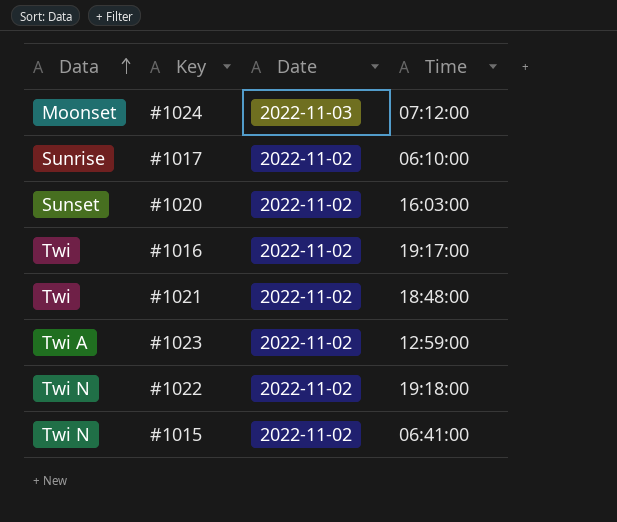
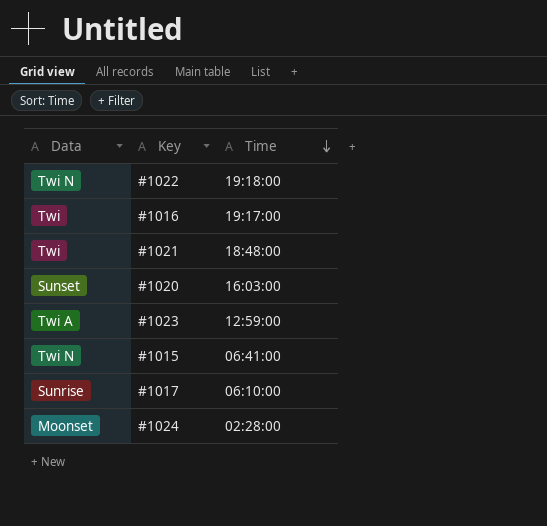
row order: Data ascending -> Time descending
column Date | position: 3 -> none
#1024 | Time: 07:12:00 -> 02:28:00

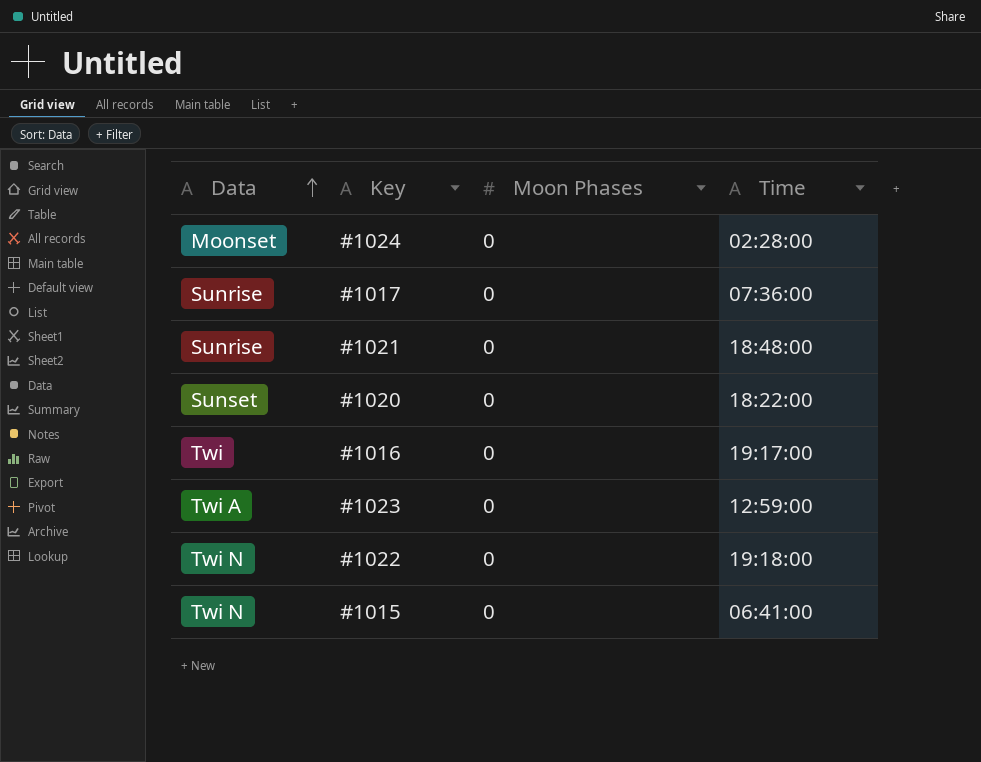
row order: Time descending -> Data ascending
column Moon Phases | position: none -> 3
#1017 | Time: 06:10:00 -> 07:36:00
#1021 | Data: Twi -> Sunrise
#1020 | Time: 16:03:00 -> 18:22:00

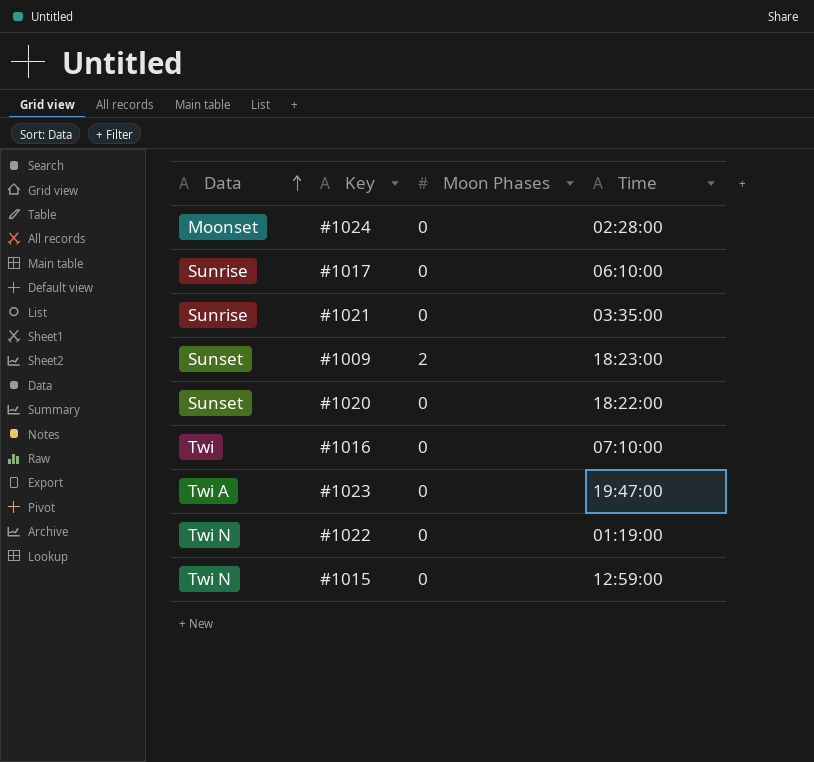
#1017 | Time: 07:36:00 -> 06:10:00
#1021 | Time: 18:48:00 -> 03:35:00
row #1009: none -> Sunset | 2 | 18:23:00
#1016 | Time: 19:17:00 -> 07:10:00
#1023 | Time: 12:59:00 -> 19:47:00
#1022 | Time: 19:18:00 -> 01:19:00
#1015 | Time: 06:41:00 -> 12:59:00

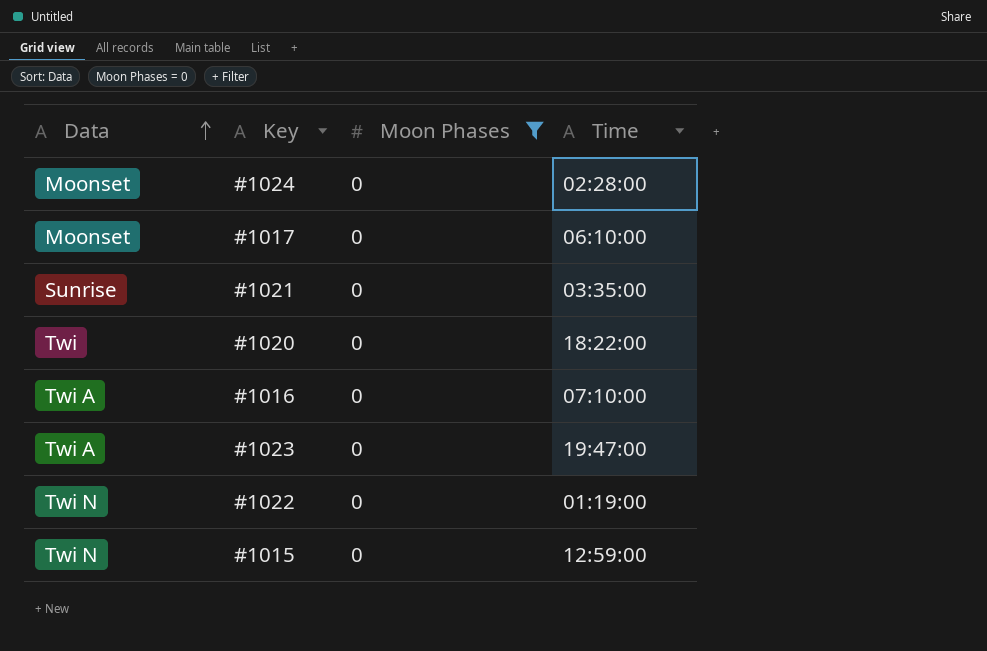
filter: none -> Moon Phases = 0
#1017 | Data: Sunrise -> Moonset
#1020 | Data: Sunset -> Twi
#1016 | Data: Twi -> Twi A

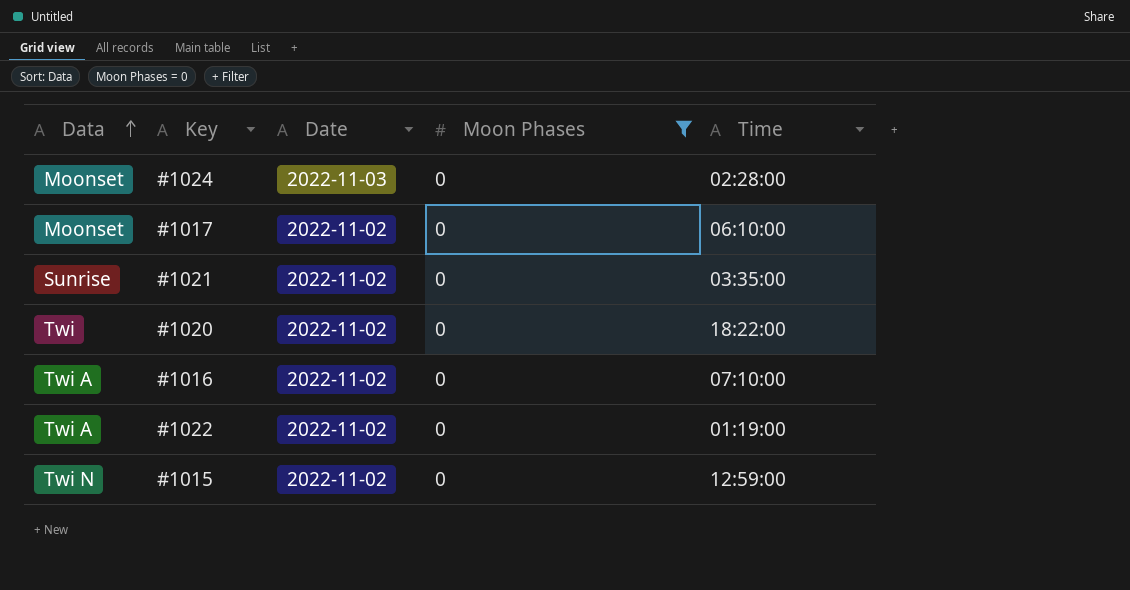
column Date | position: none -> 3
row #1023: Twi A | 0 | 19:47:00 -> none
#1022 | Data: Twi N -> Twi A

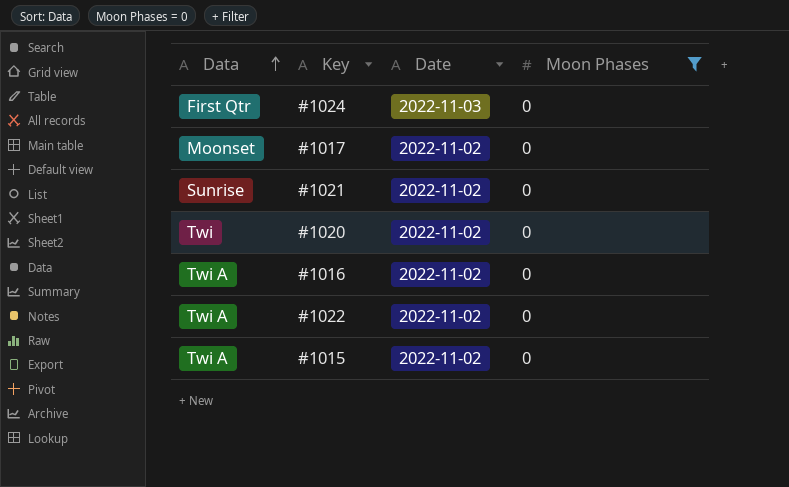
column Time | position: 5 -> none
#1024 | Data: Moonset -> First Qtr
#1015 | Data: Twi N -> Twi A

